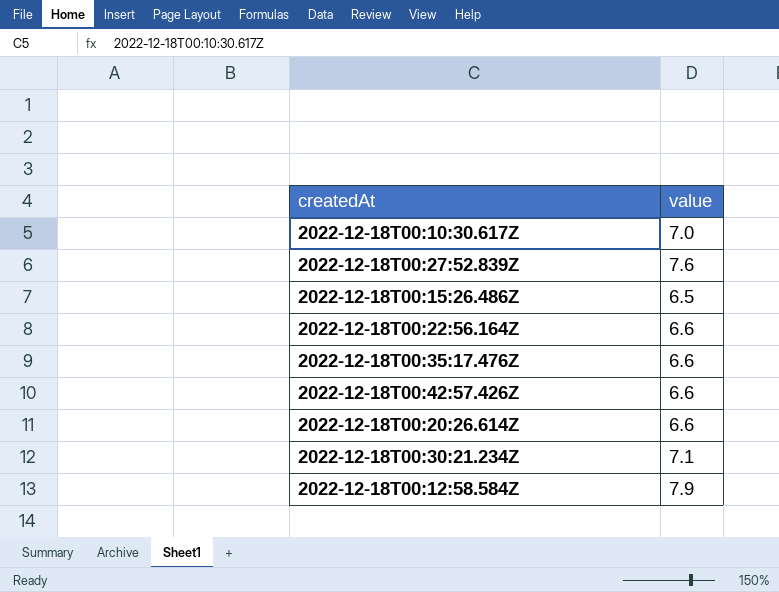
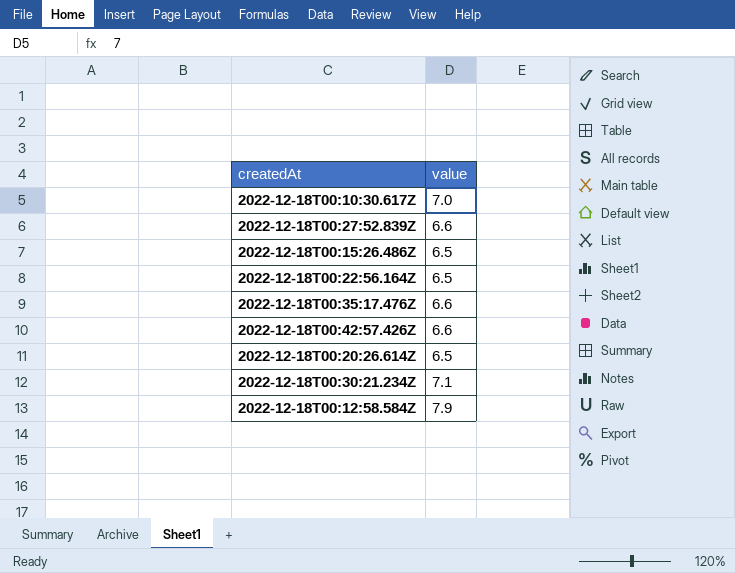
2022-12-18T00:27:52.839Z | value: 7.6 -> 6.6
2022-12-18T00:22:56.164Z | value: 6.6 -> 6.5
2022-12-18T00:20:26.614Z | value: 6.6 -> 6.5

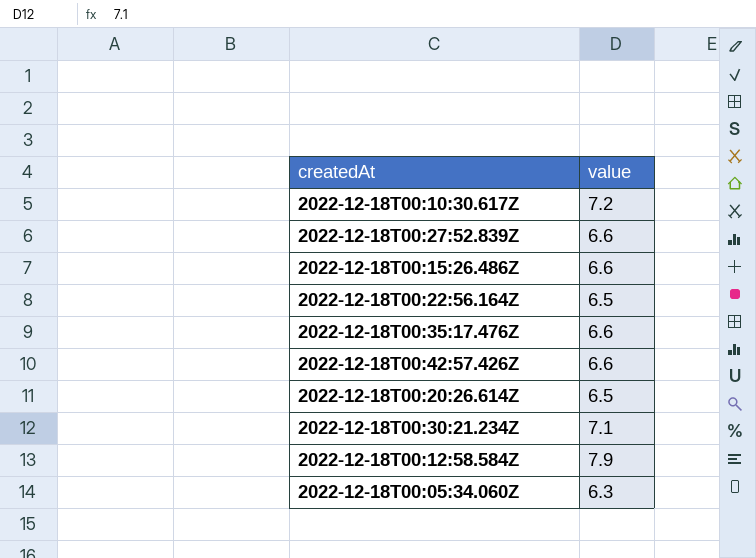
2022-12-18T00:10:30.617Z | value: 7.0 -> 7.2
2022-12-18T00:15:26.486Z | value: 6.5 -> 6.6
row 2022-12-18T00:05:34.060Z: none -> 6.3

